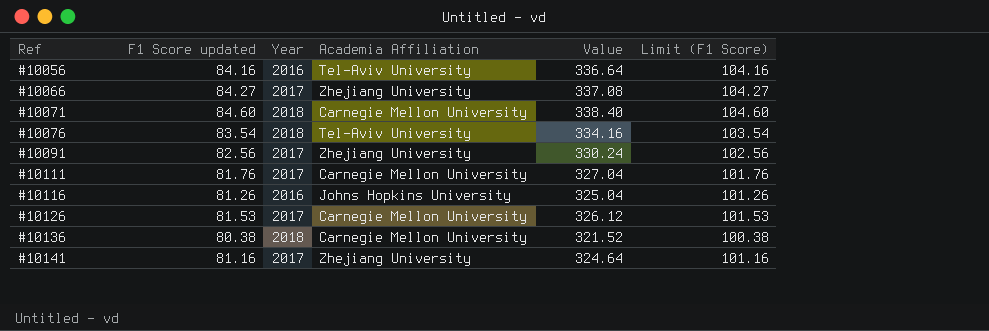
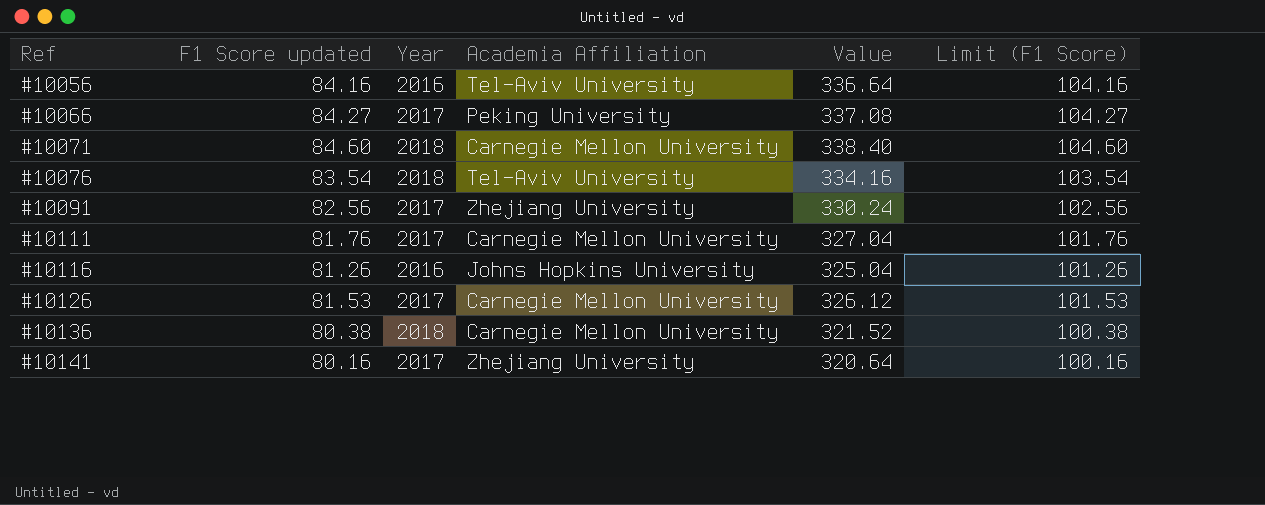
#10066 | Academia Affiliation: Zhejiang University -> Peking University
#10141 | F1 Score updated: 81.16 -> 80.16
#10141 | Value: 324.64 -> 320.64
#10141 | Limit (F1 Score): 101.16 -> 100.16

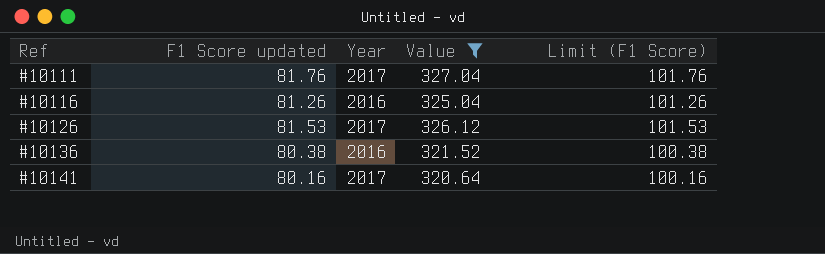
filter: none -> Value <= 327.04
column Academia Affiliation | position: 4 -> none
#10136 | Year: 2018 -> 2016

